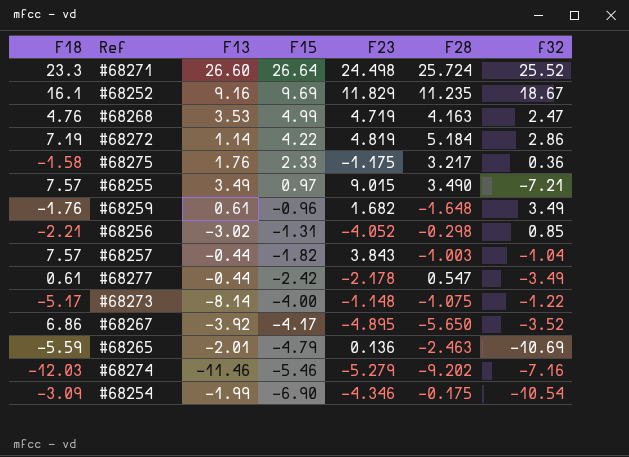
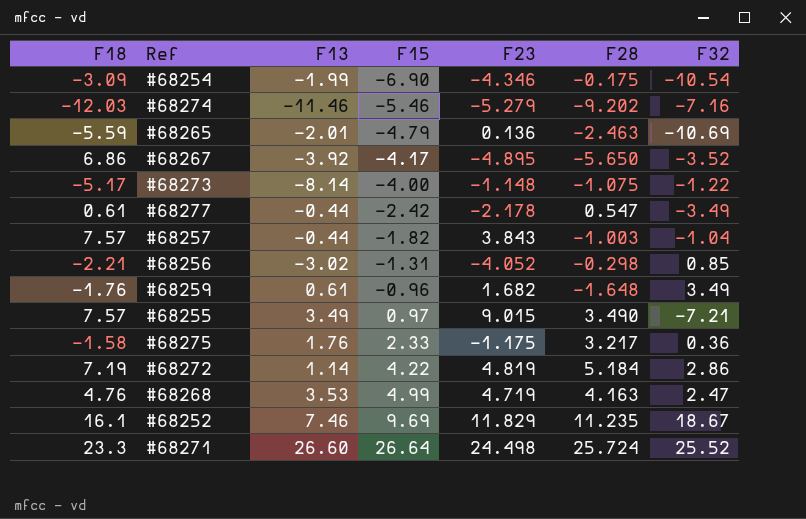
row order: F15 descending -> F15 ascending
column name: f32 -> F32
#68252 | F13: 9.16 -> 7.46

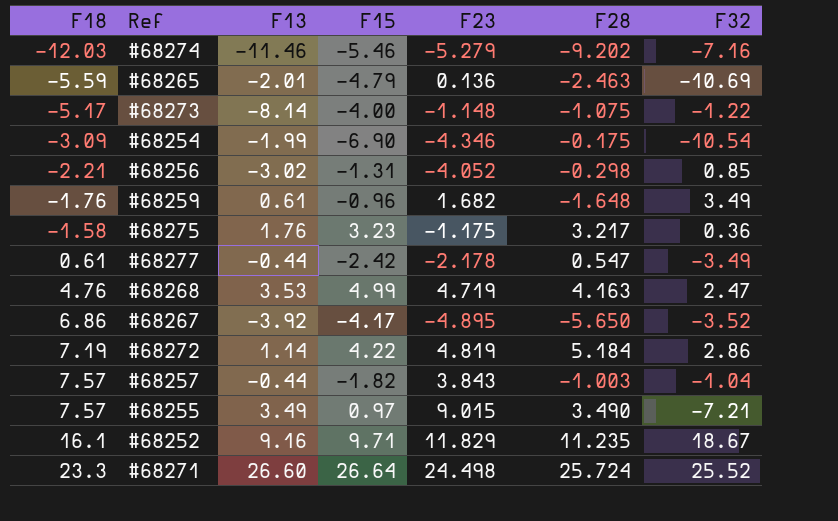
row order: F15 ascending -> F18 ascending
#68275 | F15: 2.33 -> 3.23
#68252 | F13: 7.46 -> 9.16
#68252 | F15: 9.69 -> 9.71

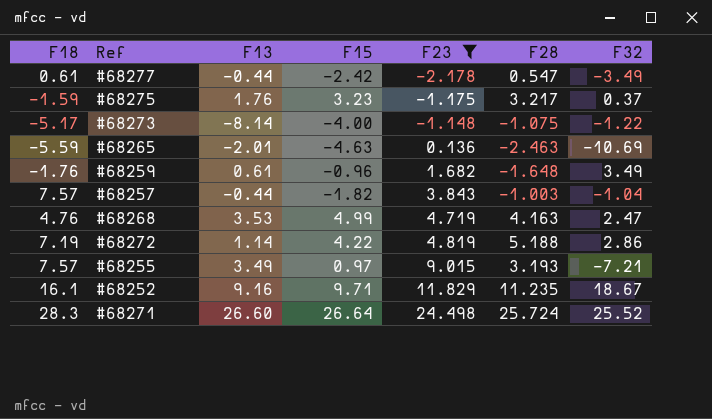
filter: none -> F23 >= -2.178
row order: F18 ascending -> F23 ascending
#68275 | F18: -1.58 -> -1.59
#68275 | F32: 0.36 -> 0.37
#68265 | F15: -4.79 -> -4.63
#68272 | F28: 5.184 -> 5.188
#68255 | F28: 3.490 -> 3.193
#68271 | F18: 23.3 -> 28.3

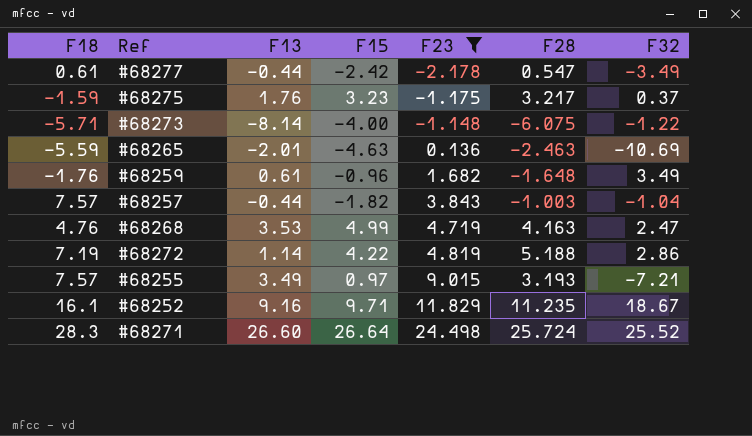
#68273 | F18: -5.17 -> -5.71
#68273 | F28: -1.075 -> -6.075

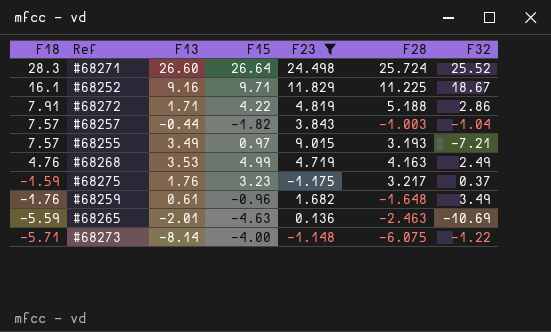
row order: F23 ascending -> F18 descending
row #68277: 0.61 | -0.44 | -2.42 | -2.178 | 0.547 | -3.49 -> none
#68252 | F28: 11.235 -> 11.225
#68272 | F18: 7.19 -> 7.91
#68272 | F13: 1.14 -> 1.71
#68268 | F32: 2.47 -> 2.49

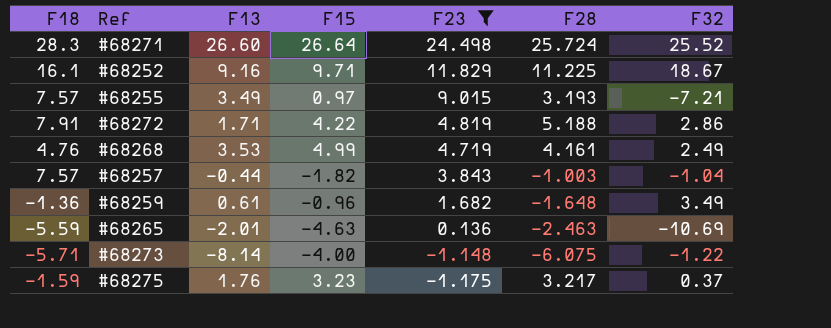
row order: F18 descending -> F23 descending
#68268 | F28: 4.163 -> 4.161
#68259 | F18: -1.76 -> -1.36

